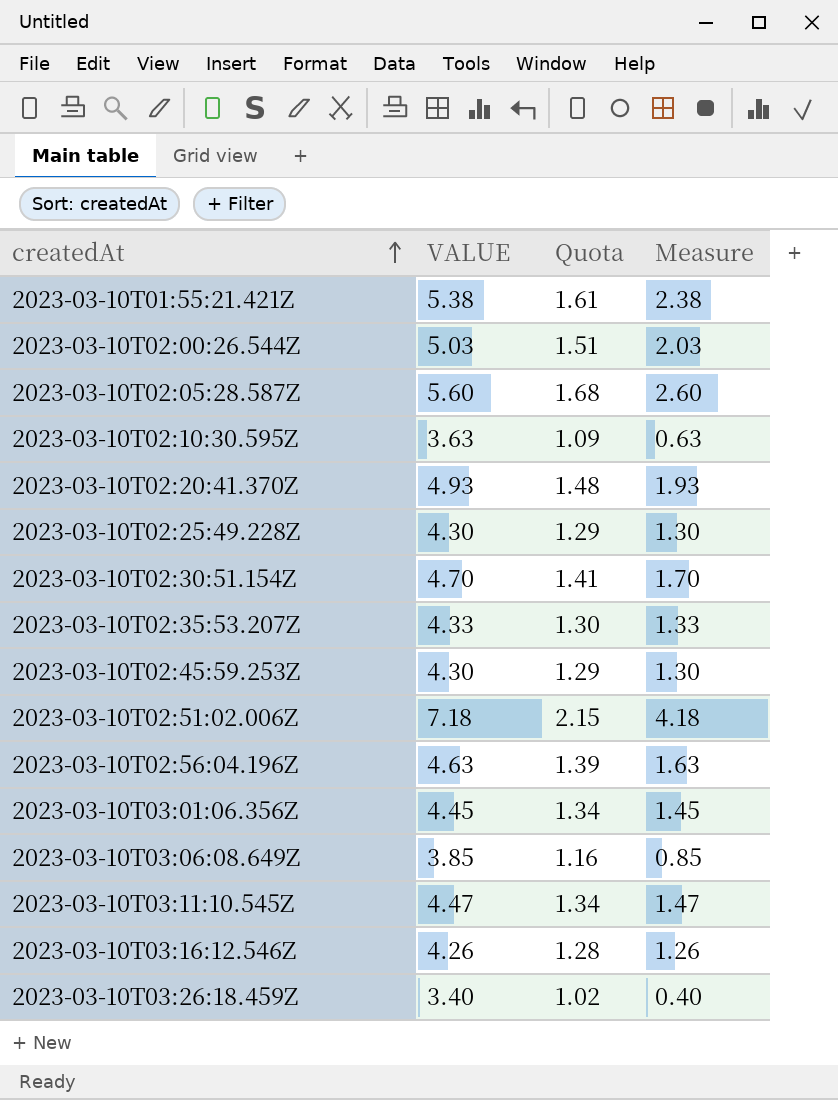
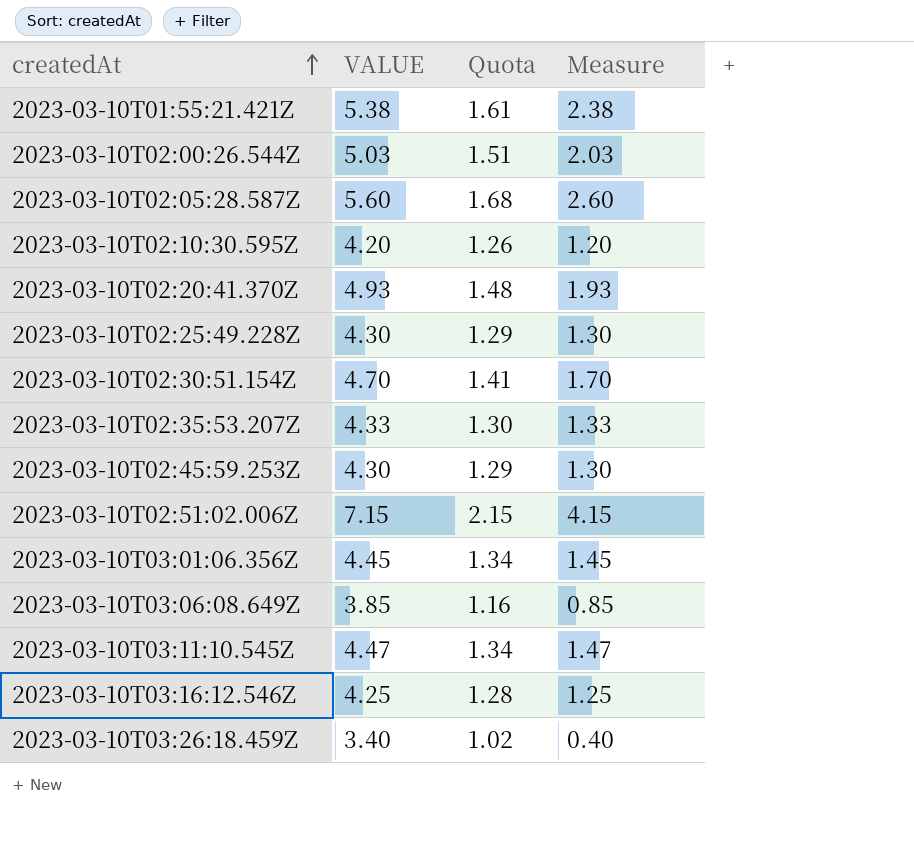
row 2023-03-10T02:56:04.196Z: 4.63 | 1.39 | 1.63 -> none
2023-03-10T02:10:30.595Z | VALUE: 3.63 -> 4.20
2023-03-10T02:10:30.595Z | Quota: 1.09 -> 1.26
2023-03-10T02:10:30.595Z | Measure: 0.63 -> 1.20
2023-03-10T02:51:02.006Z | VALUE: 7.18 -> 7.15
2023-03-10T02:51:02.006Z | Measure: 4.18 -> 4.15
2023-03-10T03:16:12.546Z | VALUE: 4.26 -> 4.25
2023-03-10T03:16:12.546Z | Measure: 1.26 -> 1.25

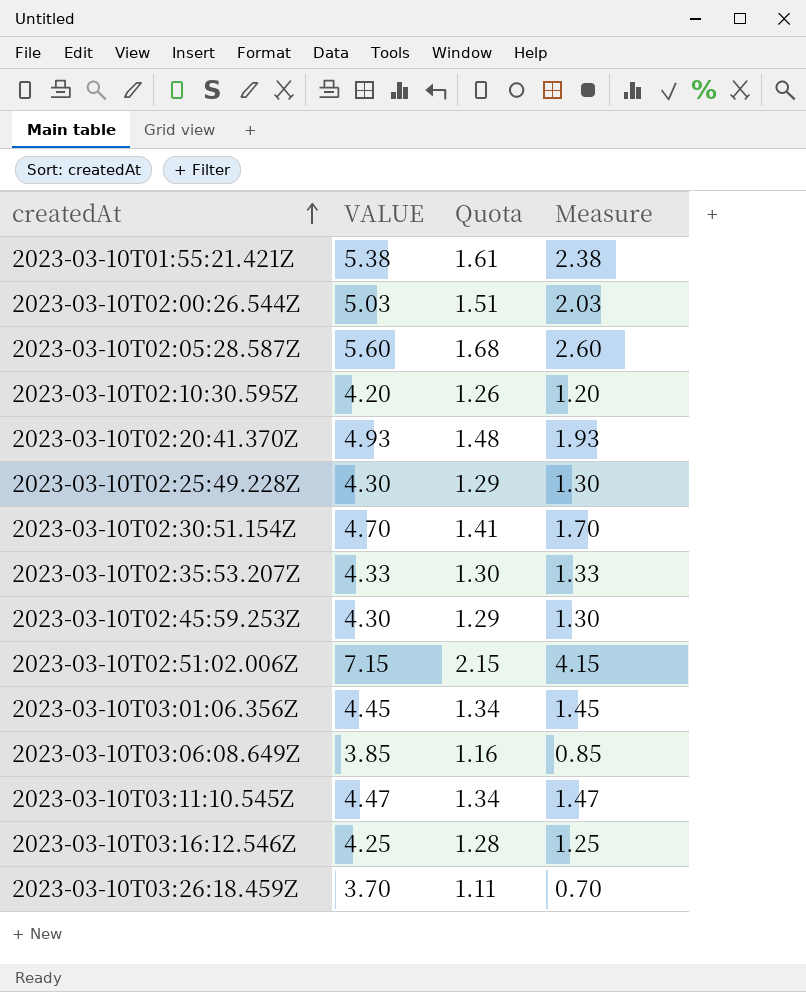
2023-03-10T03:26:18.459Z | VALUE: 3.40 -> 3.70
2023-03-10T03:26:18.459Z | Quota: 1.02 -> 1.11
2023-03-10T03:26:18.459Z | Measure: 0.40 -> 0.70

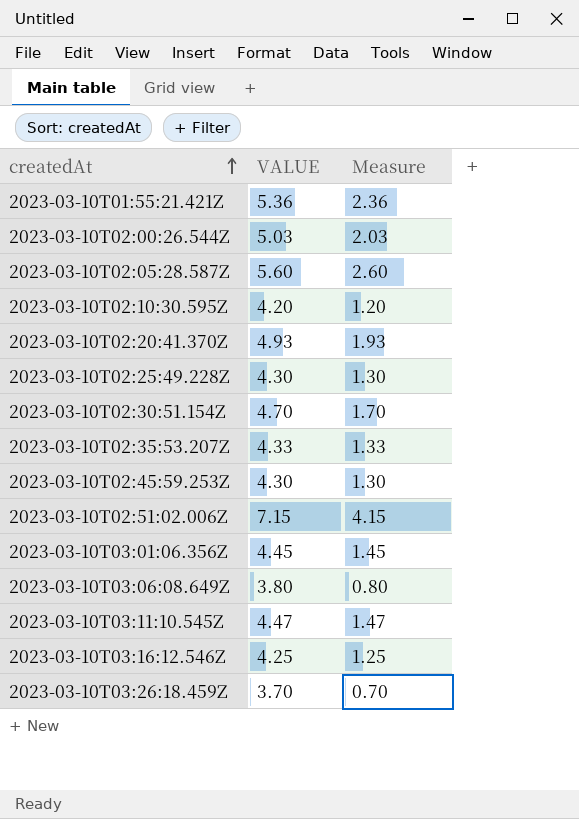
column Quota | formula: [VALUE] * 0.3 -> none
2023-03-10T01:55:21.421Z | VALUE: 5.38 -> 5.36
2023-03-10T01:55:21.421Z | Measure: 2.38 -> 2.36
2023-03-10T03:06:08.649Z | VALUE: 3.85 -> 3.80
2023-03-10T03:06:08.649Z | Measure: 0.85 -> 0.80

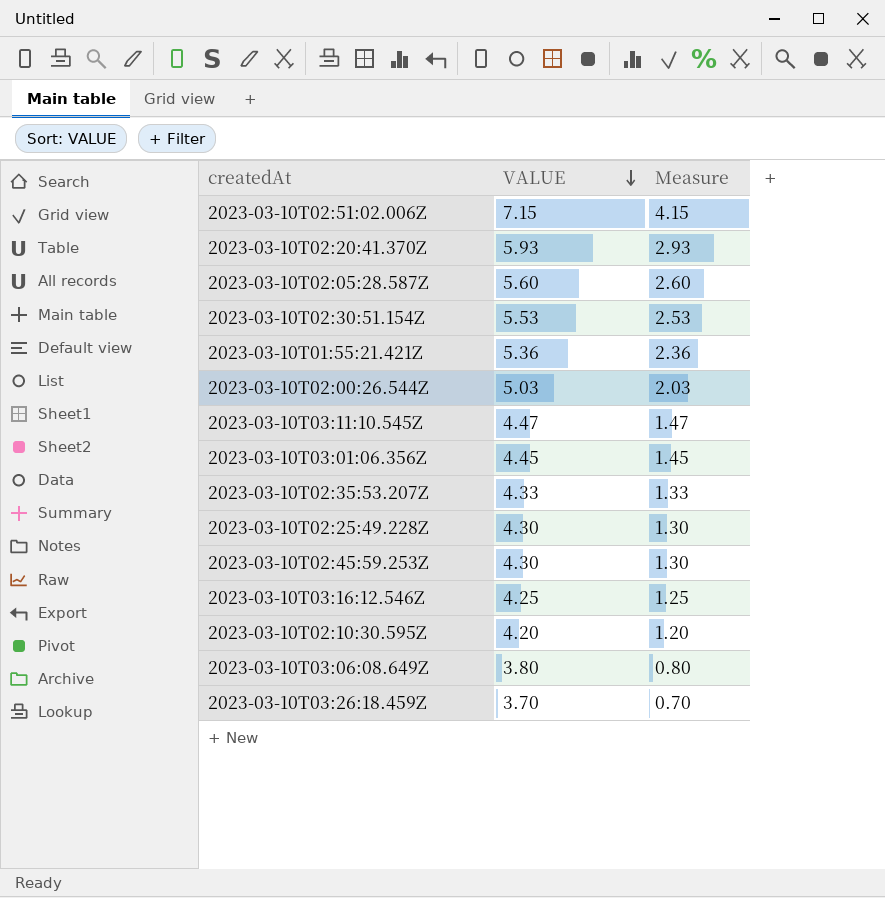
row order: createdAt ascending -> VALUE descending
2023-03-10T02:20:41.370Z | VALUE: 4.93 -> 5.93
2023-03-10T02:20:41.370Z | Measure: 1.93 -> 2.93
2023-03-10T02:30:51.154Z | VALUE: 4.70 -> 5.53
2023-03-10T02:30:51.154Z | Measure: 1.70 -> 2.53

